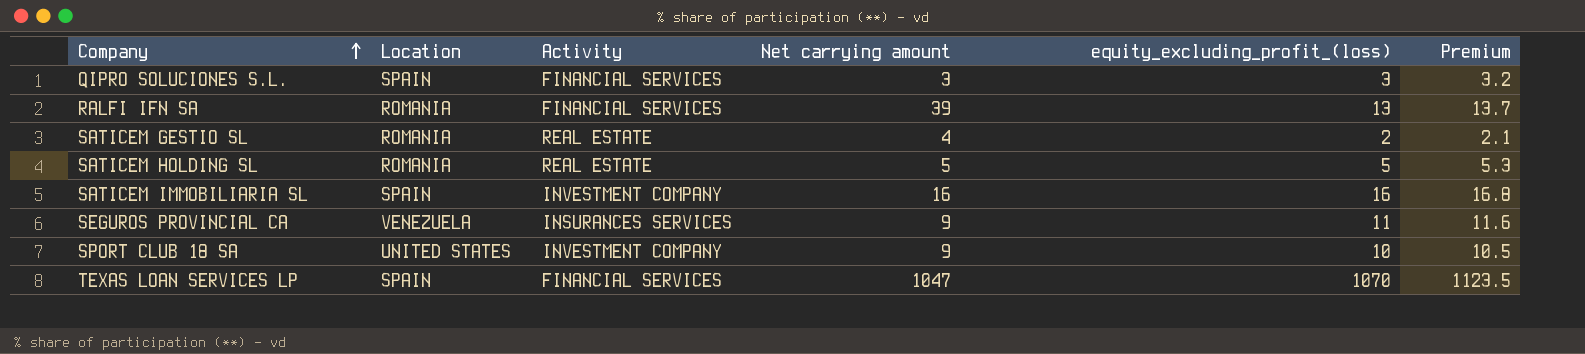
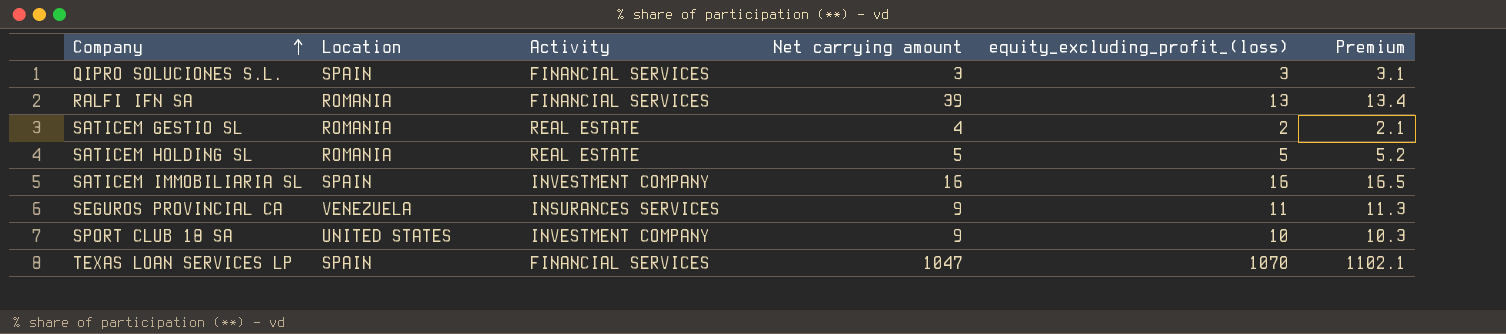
column Premium | formula: [equity_excluding_profit_(loss)] * 1.05 -> [equity_excluding_profit_(loss)] * 1.03

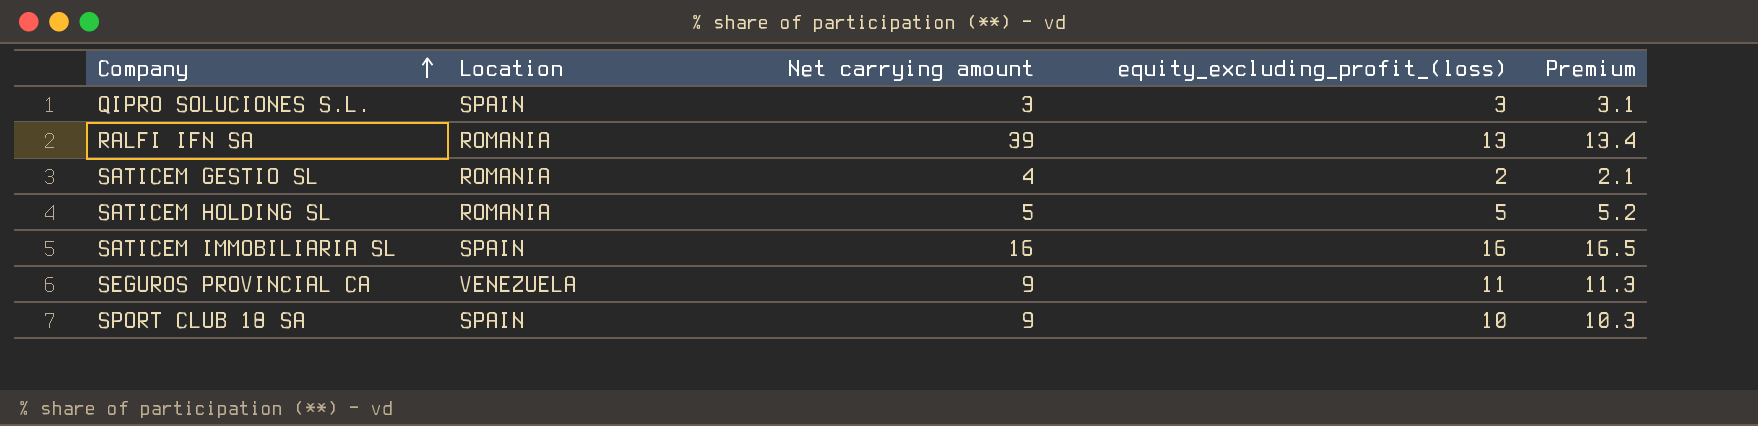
column Activity | position: 3 -> none
row TEXAS LOAN SERVICES LP: SPAIN | FINANCIAL SERVICES | 1047 | 1070 | 1102.1 -> none
SPORT CLUB 18 SA | Location: UNITED STATES -> SPAIN

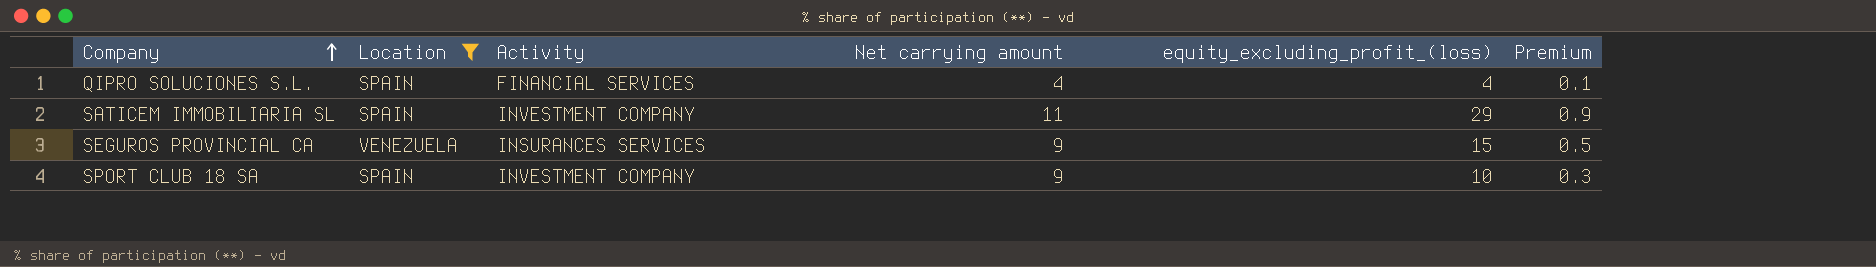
filter: none -> Location != ROMANIA
column Activity | position: none -> 3
column Premium | formula: [equity_excluding_profit_(loss)] * 1.03 -> [equity_excluding_profit_(loss)] * 0.03
QIPRO SOLUCIONES S.L. | Net carrying amount: 3 -> 4
QIPRO SOLUCIONES S.L. | equity_excluding_profit_(loss): 3 -> 4
SATICEM IMMOBILIARIA SL | Net carrying amount: 16 -> 11
SATICEM IMMOBILIARIA SL | equity_excluding_profit_(loss): 16 -> 29
SEGUROS PROVINCIAL CA | equity_excluding_profit_(loss): 11 -> 15

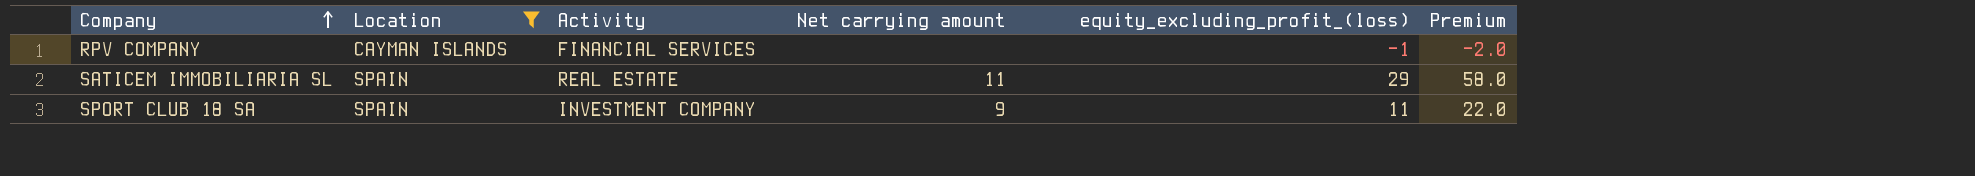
column Premium | formula: [equity_excluding_profit_(loss)] * 0.03 -> [equity_excluding_profit_(loss)] * 2
row QIPRO SOLUCIONES S.L.: SPAIN | FINANCIAL SERVICES | 4 | 4 | 0.1 -> none
row SEGUROS PROVINCIAL CA: VENEZUELA | INSURANCES SERVICES | 9 | 15 | 0.5 -> none
row RPV COMPANY: none -> CAYMAN ISLANDS | FINANCIAL SERVICES | none | -1 | -2.0
SATICEM IMMOBILIARIA SL | Activity: INVESTMENT COMPANY -> REAL ESTATE
SPORT CLUB 18 SA | equity_excluding_profit_(loss): 10 -> 11

